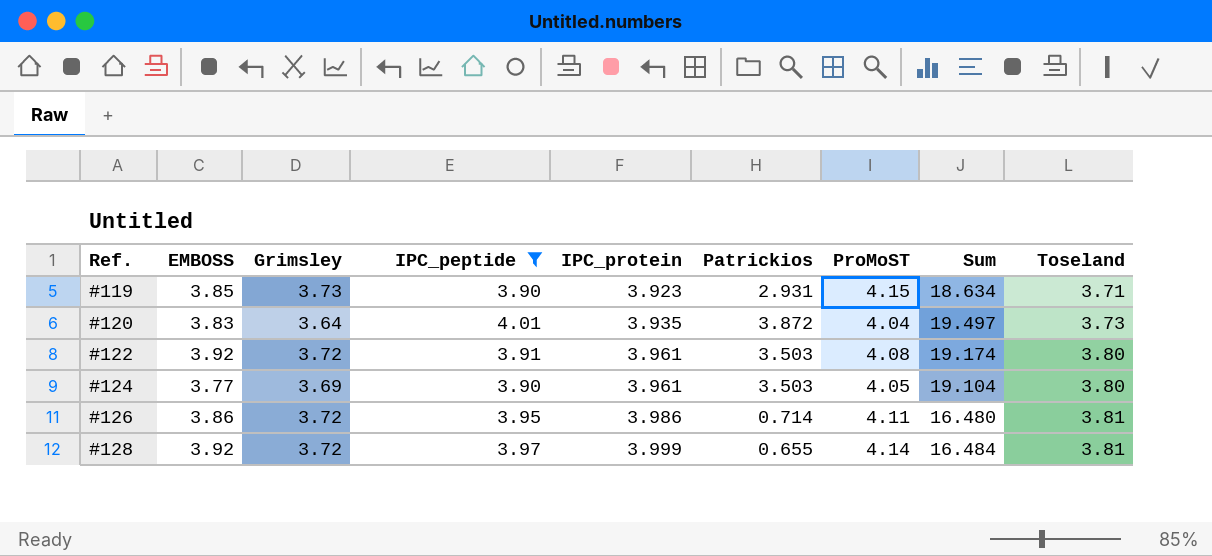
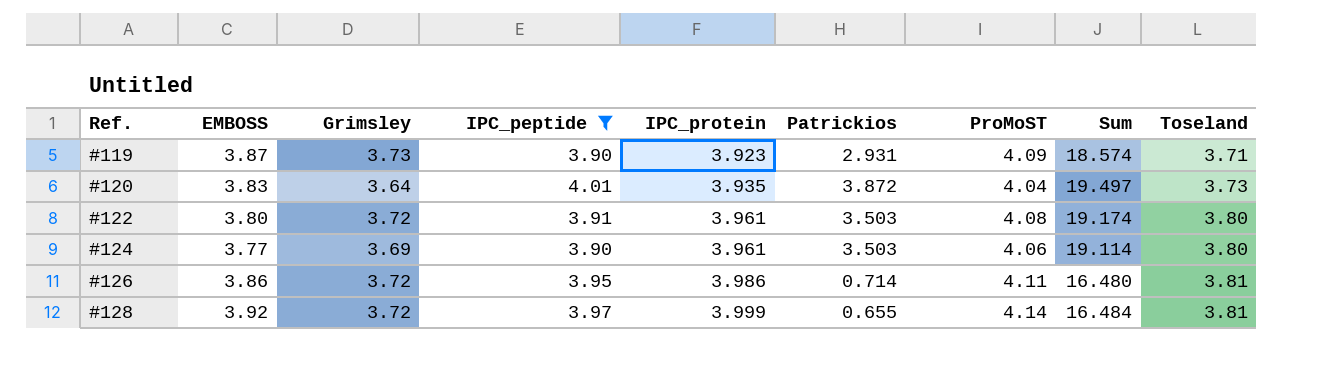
#119 | EMBOSS: 3.85 -> 3.87
#119 | ProMoST: 4.15 -> 4.09
#119 | Sum: 18.634 -> 18.574
#122 | EMBOSS: 3.92 -> 3.80
#124 | ProMoST: 4.05 -> 4.06
#124 | Sum: 19.104 -> 19.114

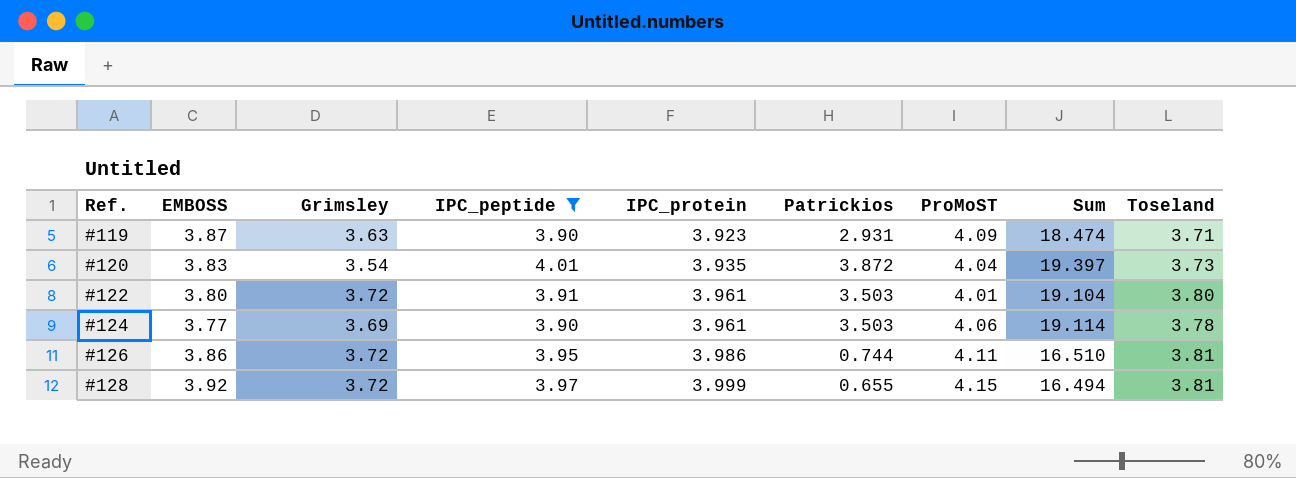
#119 | Grimsley: 3.73 -> 3.63
#119 | Sum: 18.574 -> 18.474
#120 | Grimsley: 3.64 -> 3.54
#120 | Sum: 19.497 -> 19.397
#122 | ProMoST: 4.08 -> 4.01
#122 | Sum: 19.174 -> 19.104
#124 | Toseland: 3.80 -> 3.78
#126 | Patrickios: 0.714 -> 0.744
#126 | Sum: 16.480 -> 16.510
#128 | ProMoST: 4.14 -> 4.15
#128 | Sum: 16.484 -> 16.494

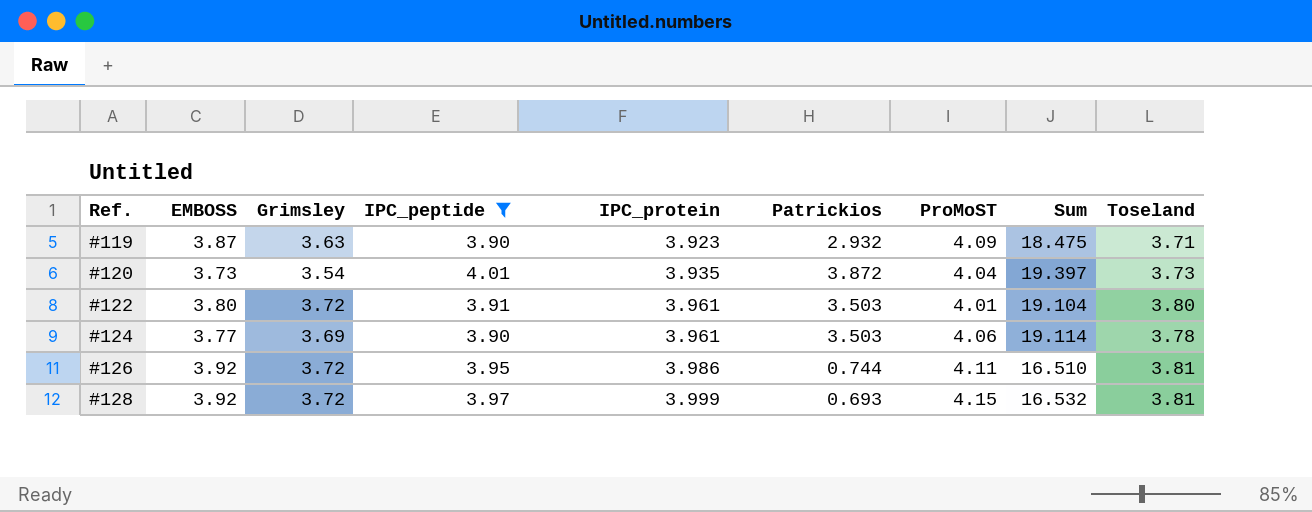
#119 | Patrickios: 2.931 -> 2.932
#119 | Sum: 18.474 -> 18.475
#120 | EMBOSS: 3.83 -> 3.73
#126 | EMBOSS: 3.86 -> 3.92
#128 | Patrickios: 0.655 -> 0.693
#128 | Sum: 16.494 -> 16.532

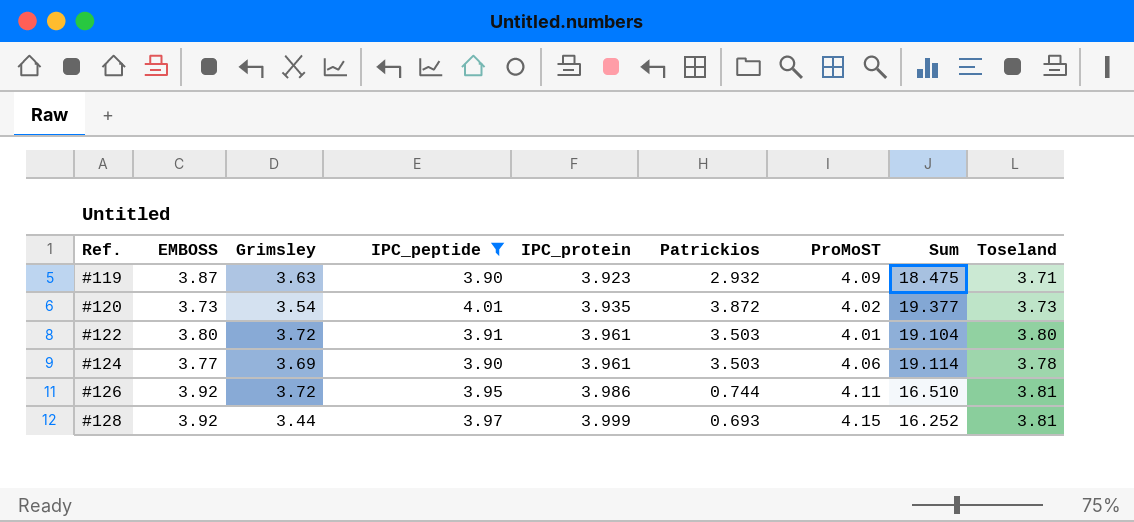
#120 | ProMoST: 4.04 -> 4.02
#120 | Sum: 19.397 -> 19.377
#128 | Grimsley: 3.72 -> 3.44
#128 | Sum: 16.532 -> 16.252

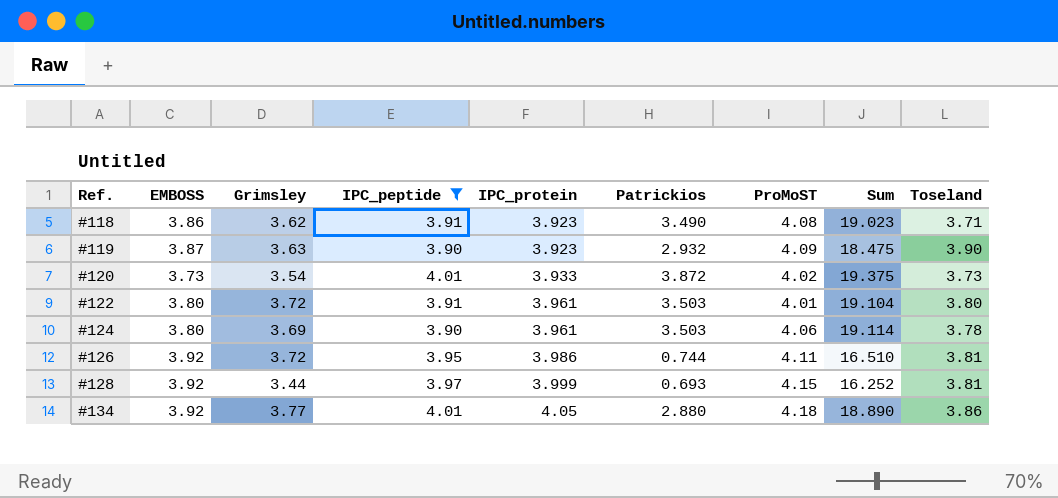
row #118: none -> 3.86 | 3.62 | 3.91 | 3.923 | 3.490 | 4.08 | 19.023 | 3.71
#119 | Toseland: 3.71 -> 3.90
#120 | IPC_protein: 3.935 -> 3.933
#120 | Sum: 19.377 -> 19.375
#124 | EMBOSS: 3.77 -> 3.80
row #134: none -> 3.92 | 3.77 | 4.01 | 4.05 | 2.880 | 4.18 | 18.890 | 3.86

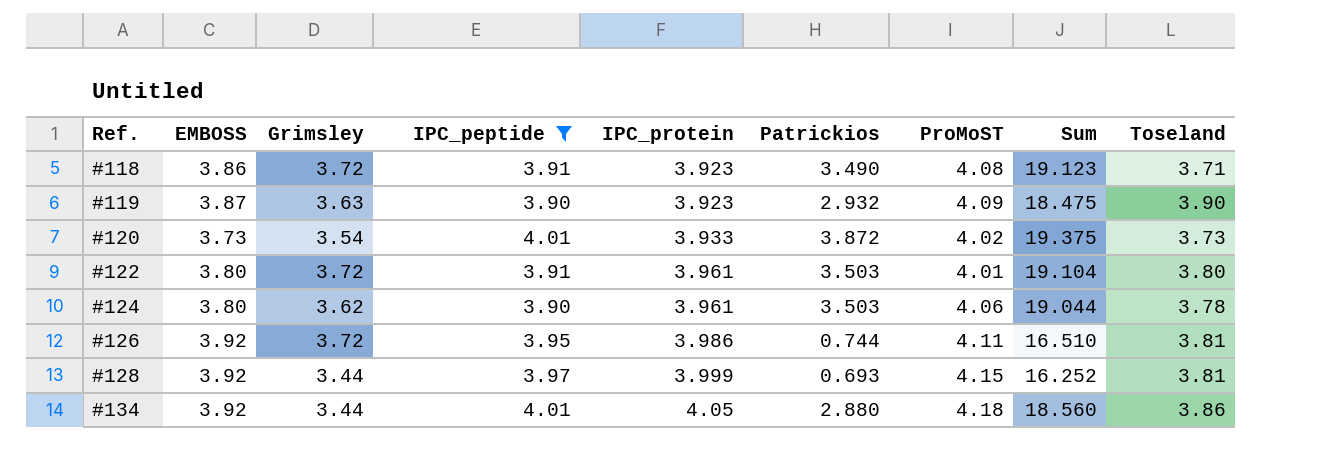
#118 | Grimsley: 3.62 -> 3.72
#118 | Sum: 19.023 -> 19.123
#124 | Grimsley: 3.69 -> 3.62
#124 | Sum: 19.114 -> 19.044
#134 | Grimsley: 3.77 -> 3.44
#134 | Sum: 18.890 -> 18.560

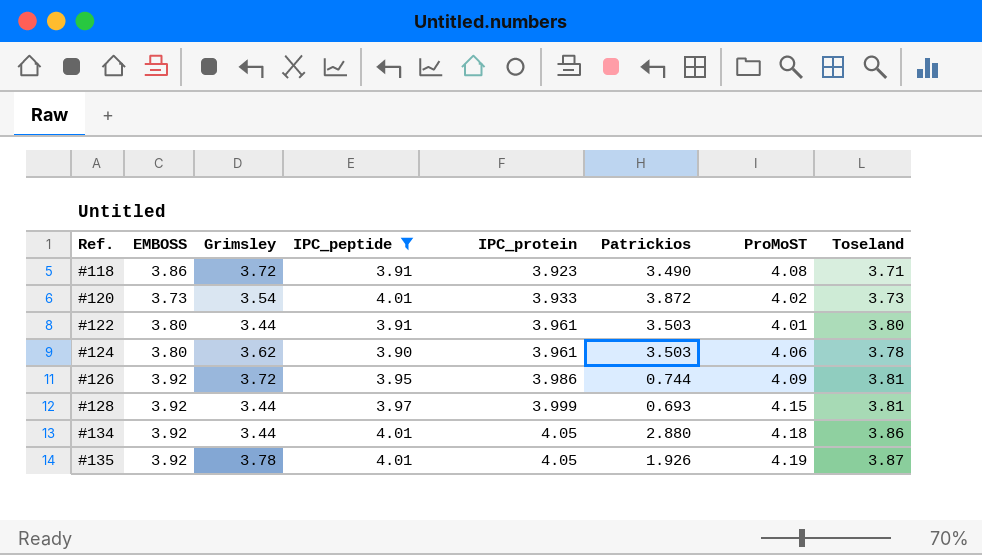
column Sum | formula: [Grimsley] + [IPC_peptide] + [IPC_protein] + [Patrickios] + [ProMoST] -> none
row #119: 3.87 | 3.63 | 3.90 | 3.923 | 2.932 | 4.09 | 18.475 | 3.90 -> none
#122 | Grimsley: 3.72 -> 3.44
#126 | ProMoST: 4.11 -> 4.09
row #135: none -> 3.92 | 3.78 | 4.01 | 4.05 | 1.926 | 4.19 | 3.87

